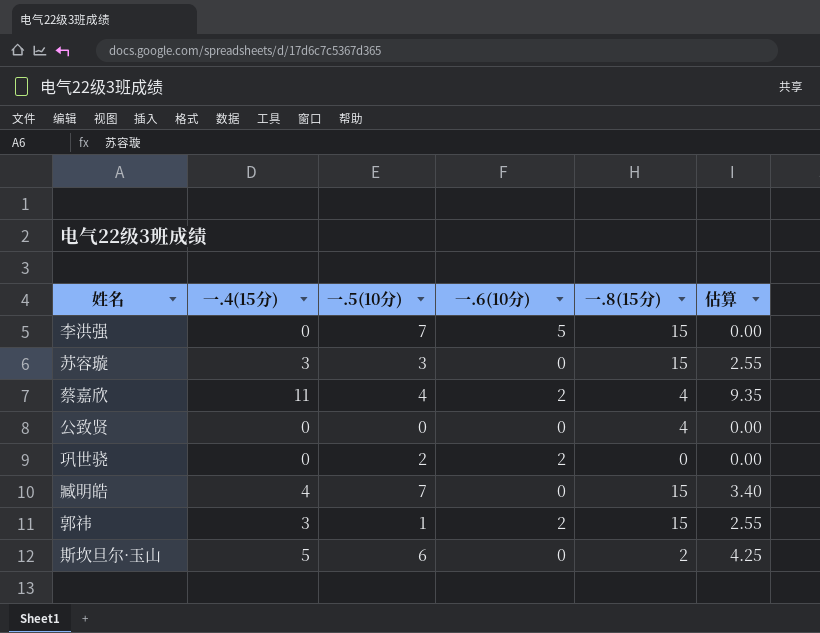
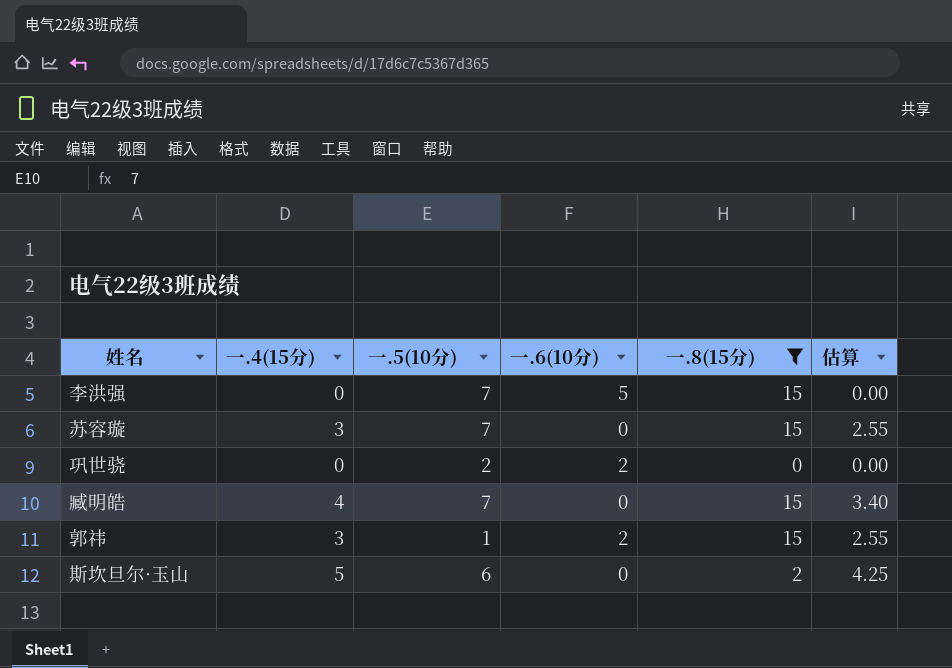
filter: none -> 一.8(15分) != 4
苏容璇 | 一.5(10分): 3 -> 7

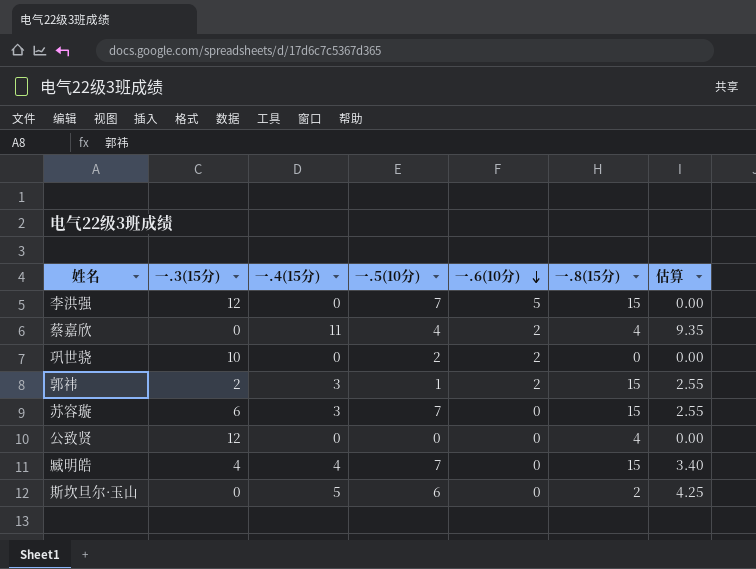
filter: 一.8(15分) != 4 -> none
row order: none -> 一.6(10分) descending
column 一.3(15分) | position: none -> 2

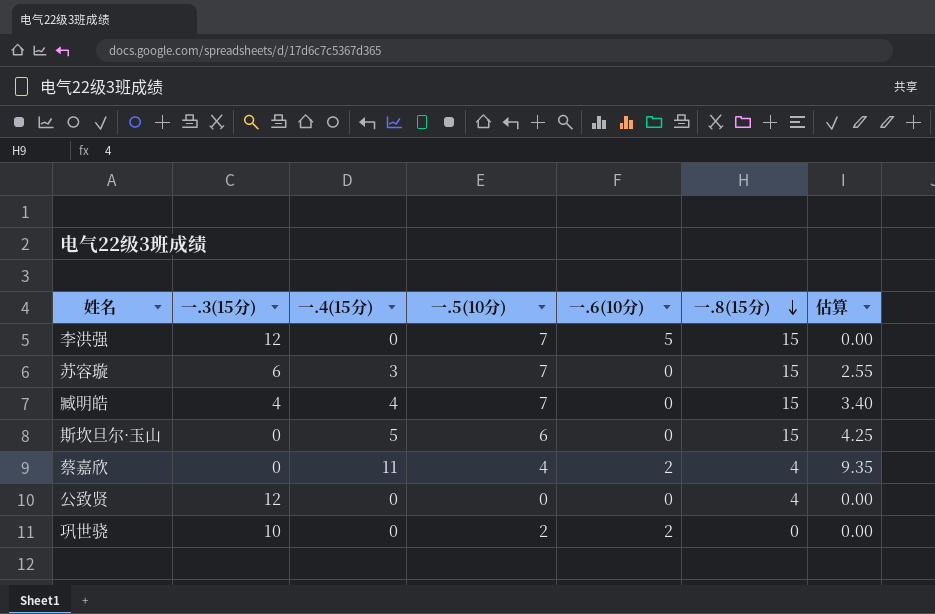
row order: 一.6(10分) descending -> 一.8(15分) descending
row 郭祎: 2 | 3 | 1 | 2 | 15 | 2.55 -> none
斯坎旦尔·玉山 | 一.8(15分): 2 -> 15

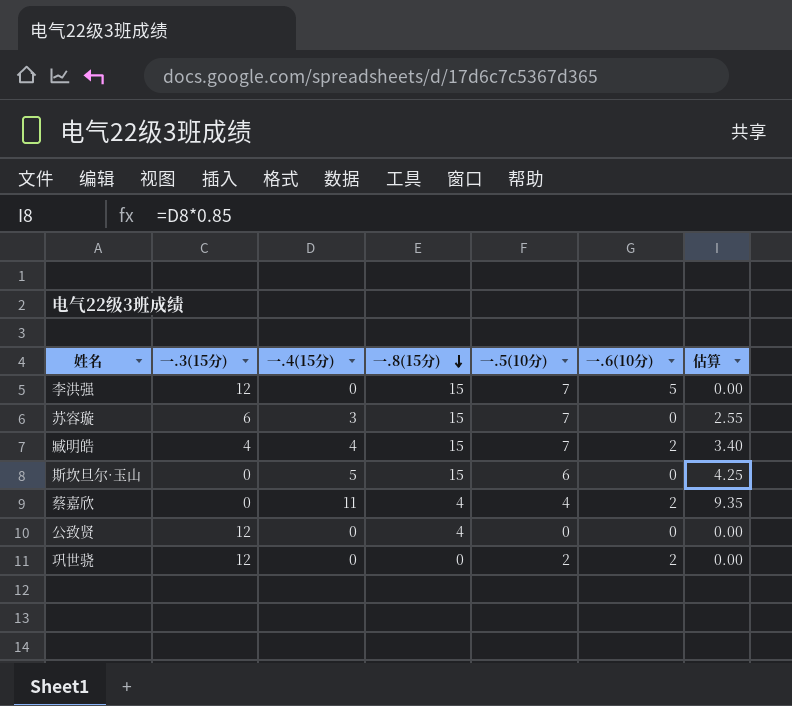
column 一.8(15分) | position: 6 -> 4
臧明皓 | 一.6(10分): 0 -> 2
巩世骁 | 一.3(15分): 10 -> 12

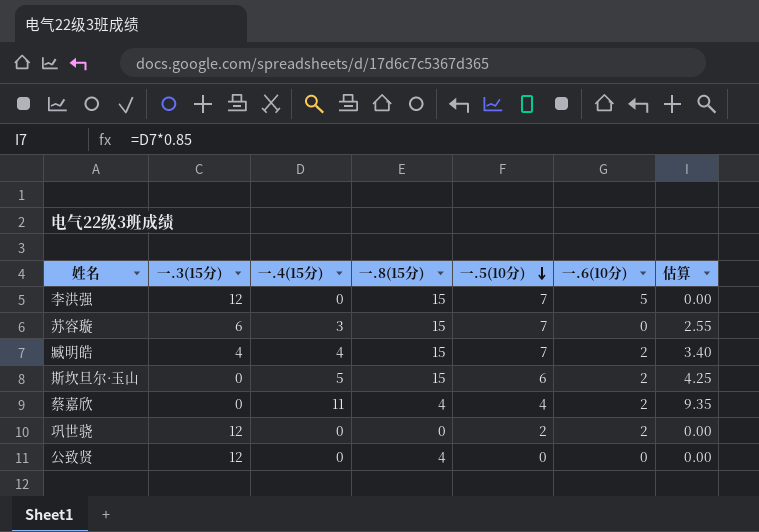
row order: 一.8(15分) descending -> 一.5(10分) descending
斯坎旦尔·玉山 | 一.6(10分): 0 -> 2

